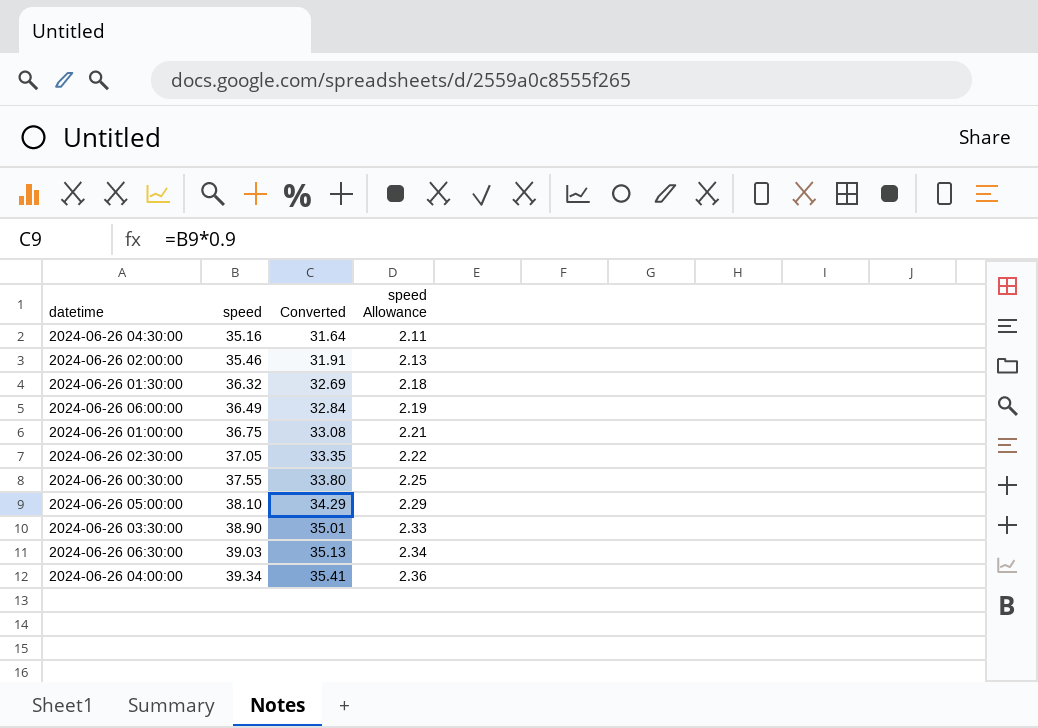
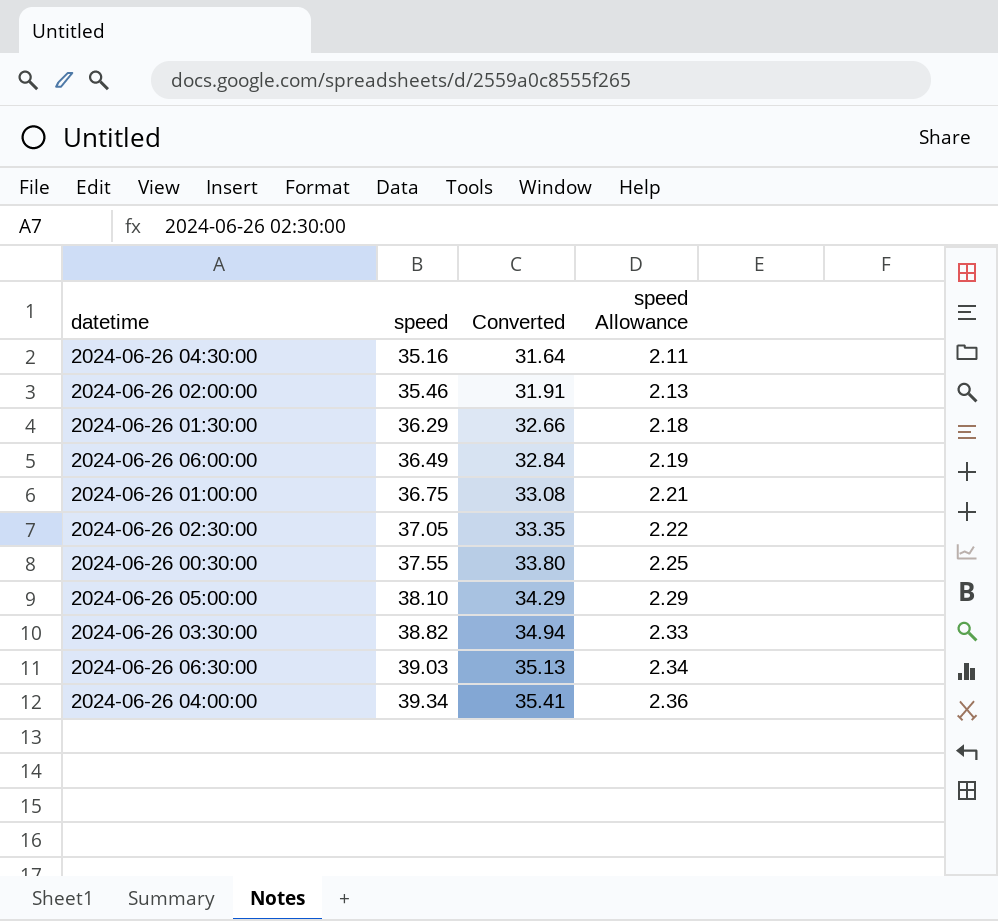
2024-06-26 01:30:00 | speed: 36.32 -> 36.29
2024-06-26 01:30:00 | Converted: 32.69 -> 32.66
2024-06-26 03:30:00 | speed: 38.90 -> 38.82
2024-06-26 03:30:00 | Converted: 35.01 -> 34.94

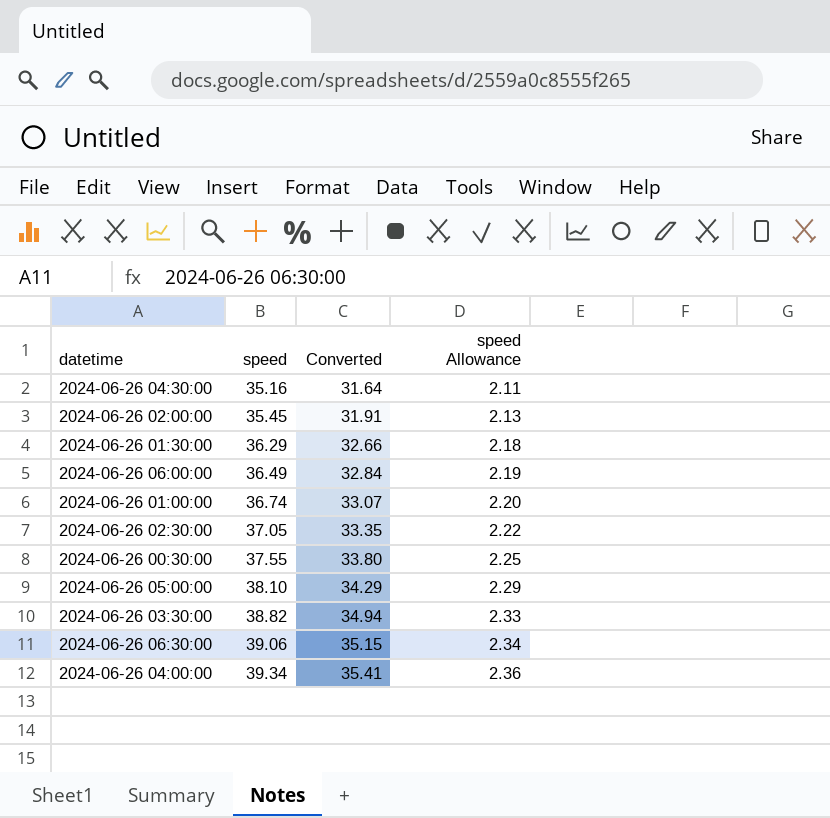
2024-06-26 02:00:00 | speed: 35.46 -> 35.45
2024-06-26 01:00:00 | speed: 36.75 -> 36.74
2024-06-26 01:00:00 | Converted: 33.08 -> 33.07
2024-06-26 01:00:00 | speed Allowance: 2.21 -> 2.20
2024-06-26 06:30:00 | speed: 39.03 -> 39.06
2024-06-26 06:30:00 | Converted: 35.13 -> 35.15

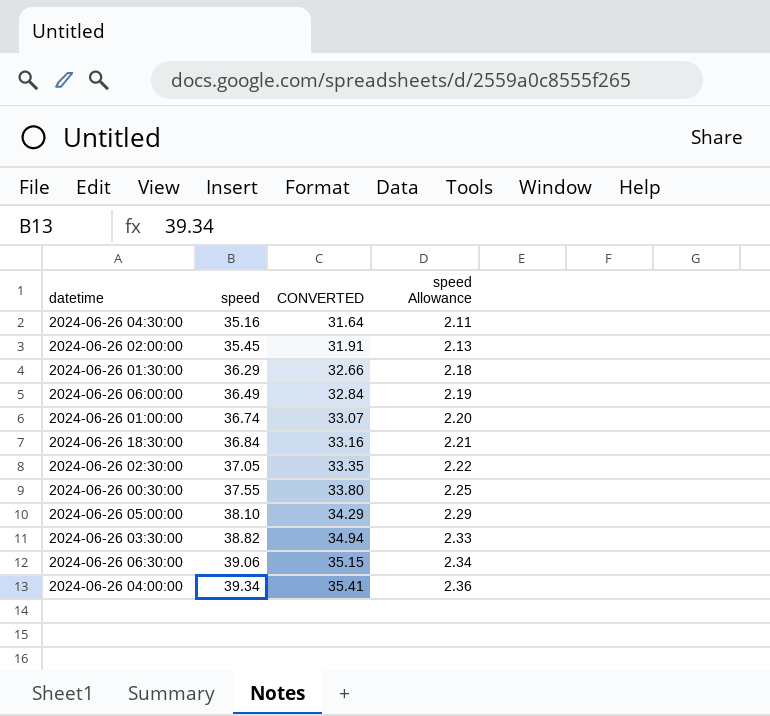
column name: Converted -> CONVERTED
row 2024-06-26 18:30:00: none -> 36.84 | 33.16 | 2.21

